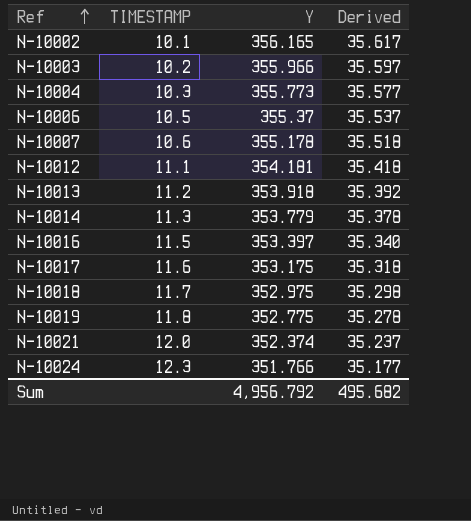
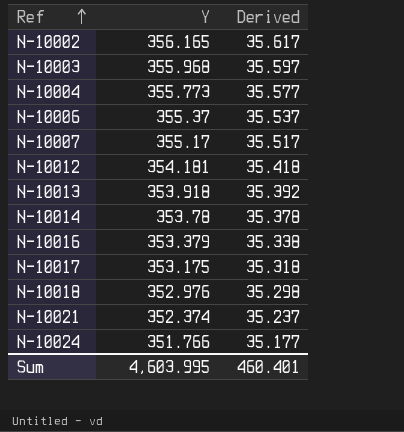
column TIMESTAMP | position: 2 -> none
row N-10019: 11.8 | 352.775 | 35.278 -> none
N-10003 | Y: 355.966 -> 355.968
N-10007 | Y: 355.178 -> 355.17
N-10007 | Derived: 35.518 -> 35.517
N-10014 | Y: 353.779 -> 353.78
N-10016 | Y: 353.397 -> 353.379
N-10016 | Derived: 35.340 -> 35.338
N-10018 | Y: 352.975 -> 352.976
Sum | Y: 4,956.792 -> 4,603.995
Sum | Derived: 495.682 -> 460.401

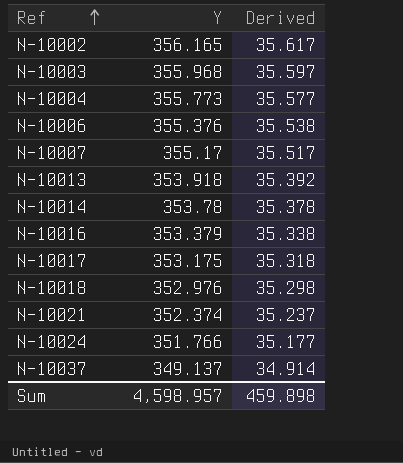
row N-10012: 354.181 | 35.418 -> none
N-10006 | Y: 355.37 -> 355.376
N-10006 | Derived: 35.537 -> 35.538
row N-10037: none -> 349.137 | 34.914
Sum | Y: 4,603.995 -> 4,598.957
Sum | Derived: 460.401 -> 459.898

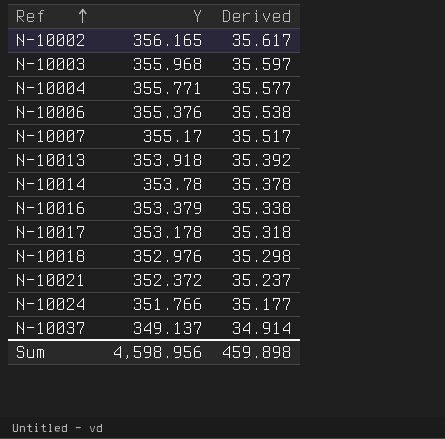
N-10004 | Y: 355.773 -> 355.771
N-10017 | Y: 353.175 -> 353.178
N-10021 | Y: 352.374 -> 352.372
Sum | Y: 4,598.957 -> 4,598.956

